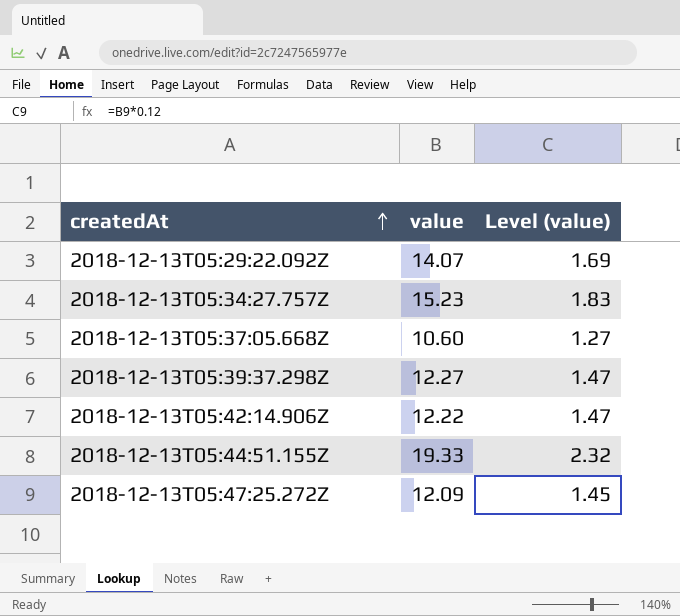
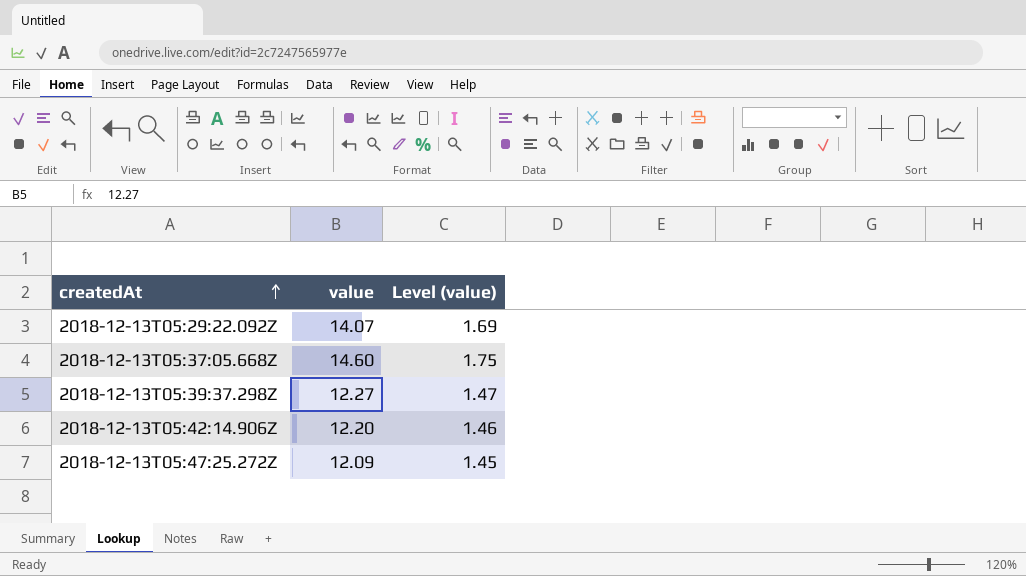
row 2018-12-13T05:34:27.757Z: 15.23 | 1.83 -> none
row 2018-12-13T05:44:51.155Z: 19.33 | 2.32 -> none
2018-12-13T05:37:05.668Z | value: 10.60 -> 14.60
2018-12-13T05:37:05.668Z | Level (value): 1.27 -> 1.75
2018-12-13T05:42:14.906Z | value: 12.22 -> 12.20
2018-12-13T05:42:14.906Z | Level (value): 1.47 -> 1.46

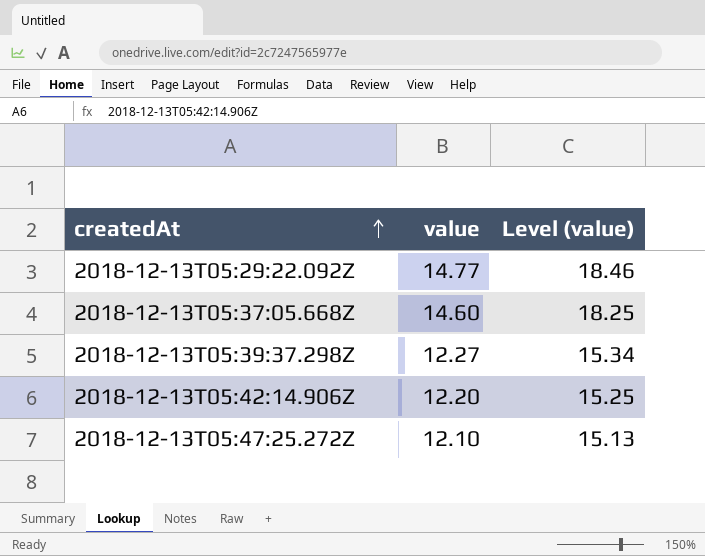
column Level (value) | formula: [value] * 0.12 -> [value] * 1.25
2018-12-13T05:29:22.092Z | value: 14.07 -> 14.77
2018-12-13T05:47:25.272Z | value: 12.09 -> 12.10

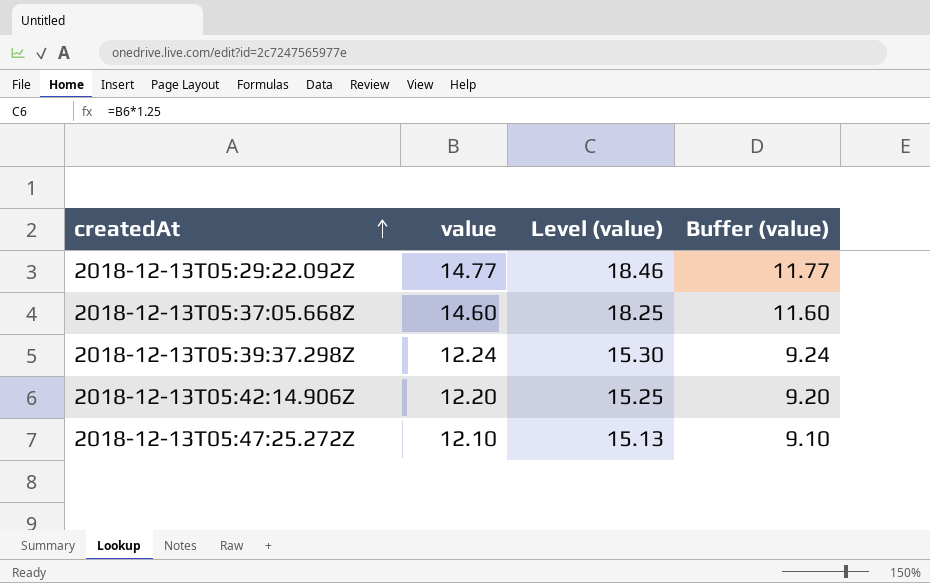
column Buffer (value) | formula: none -> [value] - 3
2018-12-13T05:39:37.298Z | value: 12.27 -> 12.24
2018-12-13T05:39:37.298Z | Level (value): 15.34 -> 15.30

